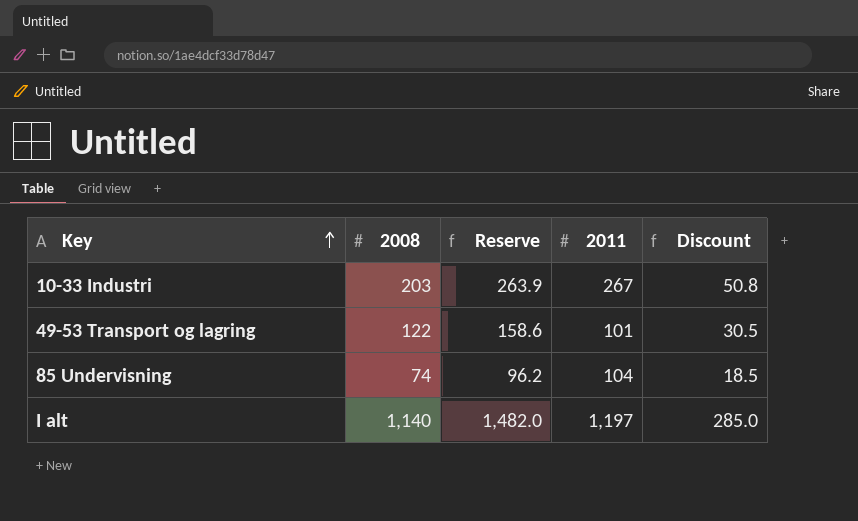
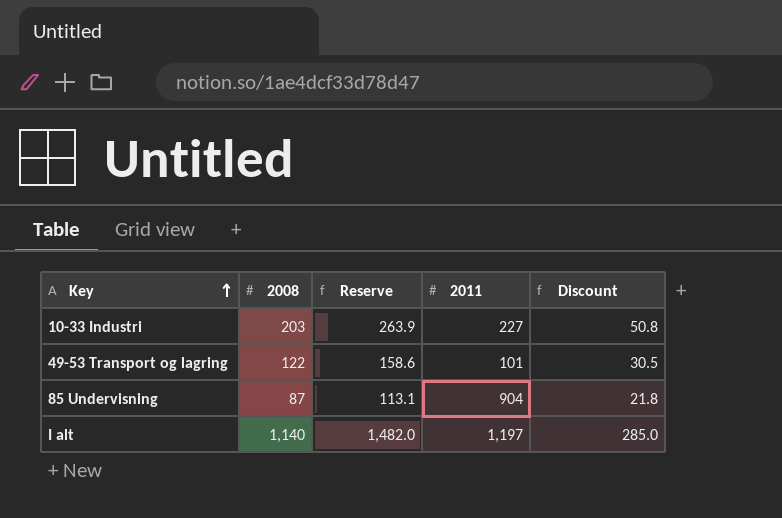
10-33 Industri | 2011: 267 -> 227
85 Undervisning | 2008: 74 -> 87
85 Undervisning | Reserve: 96.2 -> 113.1
85 Undervisning | 2011: 104 -> 904
85 Undervisning | Discount: 18.5 -> 21.8

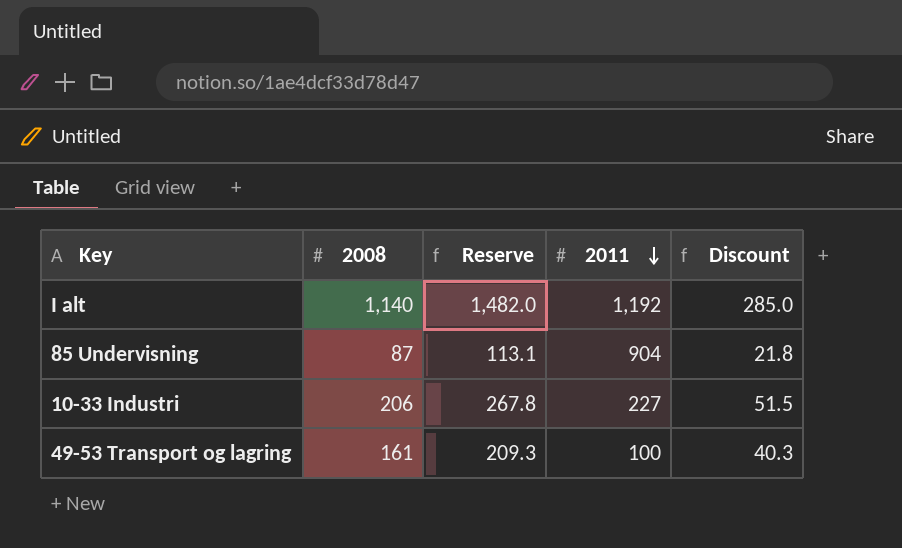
row order: Key ascending -> 2011 descending
I alt | 2011: 1,197 -> 1,192
10-33 Industri | 2008: 203 -> 206
10-33 Industri | Reserve: 263.9 -> 267.8
10-33 Industri | Discount: 50.8 -> 51.5
49-53 Transport og lagring | 2008: 122 -> 161
49-53 Transport og lagring | Reserve: 158.6 -> 209.3
49-53 Transport og lagring | 2011: 101 -> 100
49-53 Transport og lagring | Discount: 30.5 -> 40.3

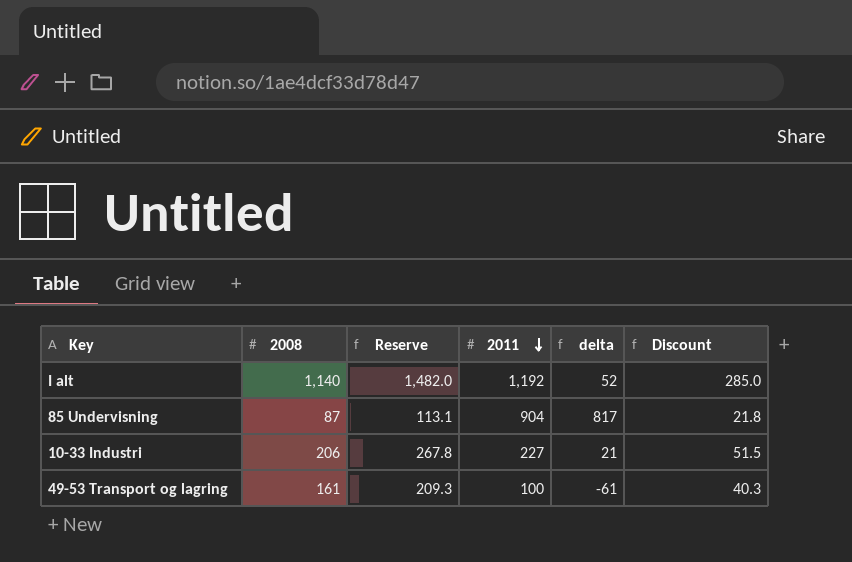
column delta | formula: none -> [2011] - [2008]

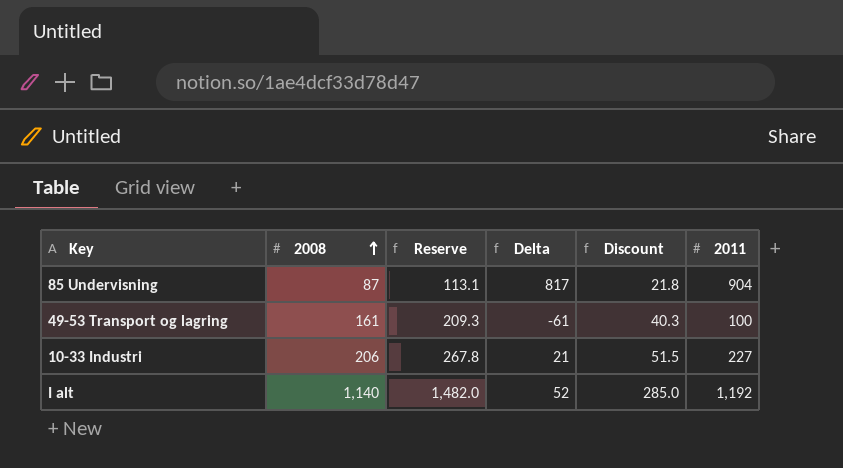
row order: 2011 descending -> 2008 ascending
column name: delta -> Delta
column 2011 | position: 4 -> 6

